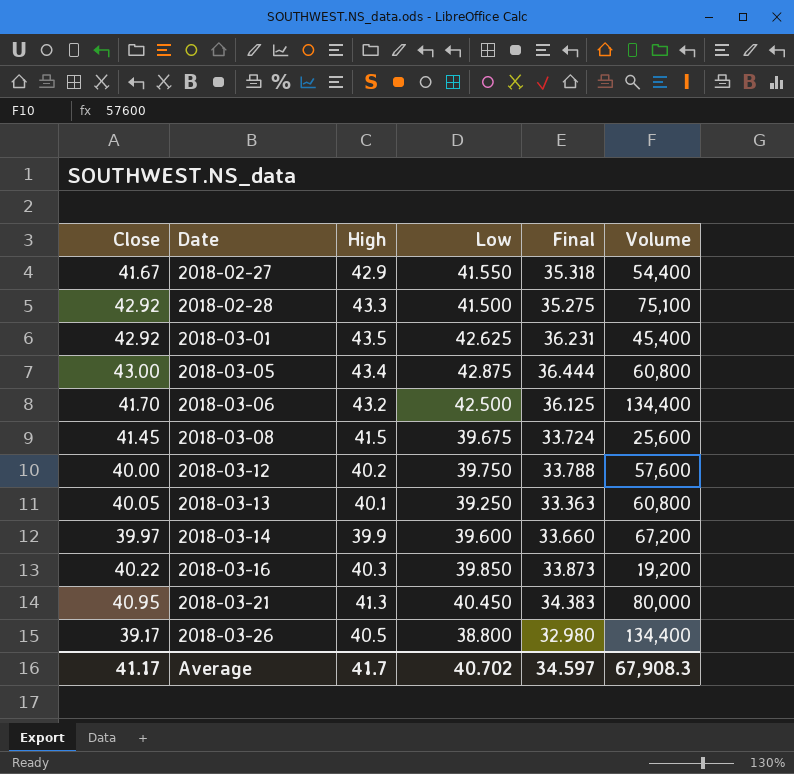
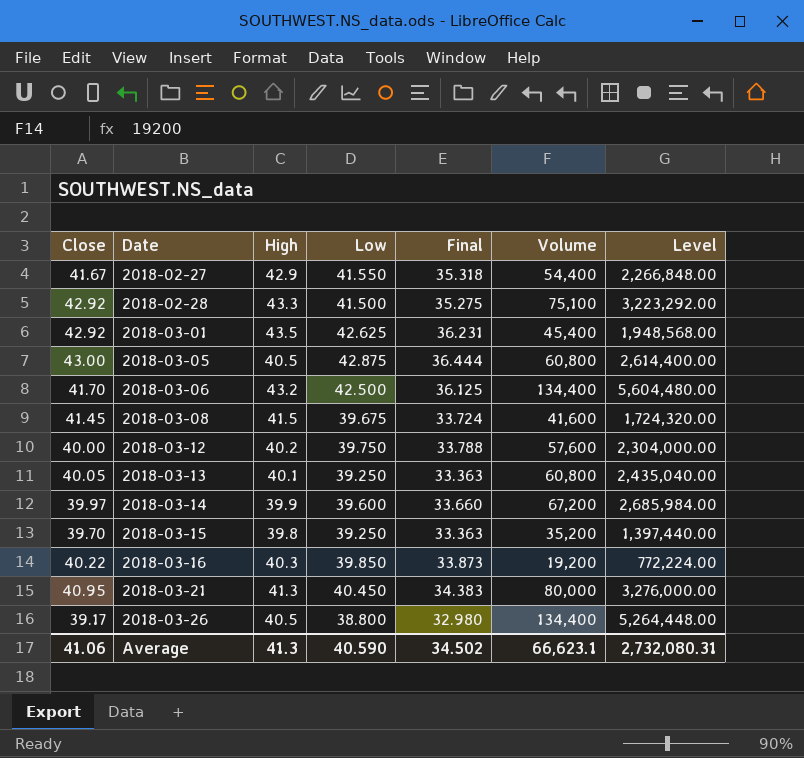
column Level | formula: none -> [Close] * [Volume]
2018-03-05 | High: 43.4 -> 40.5
2018-03-08 | Volume: 25,600 -> 41,600
row 2018-03-15: none -> 39.70 | 39.8 | 39.250 | 33.363 | 35,200 | 1,397,440.00
Average | Close: 41.17 -> 41.06
Average | High: 41.7 -> 41.3
Average | Low: 40.702 -> 40.590
Average | Final: 34.597 -> 34.502
Average | Volume: 67,908.3 -> 66,623.1

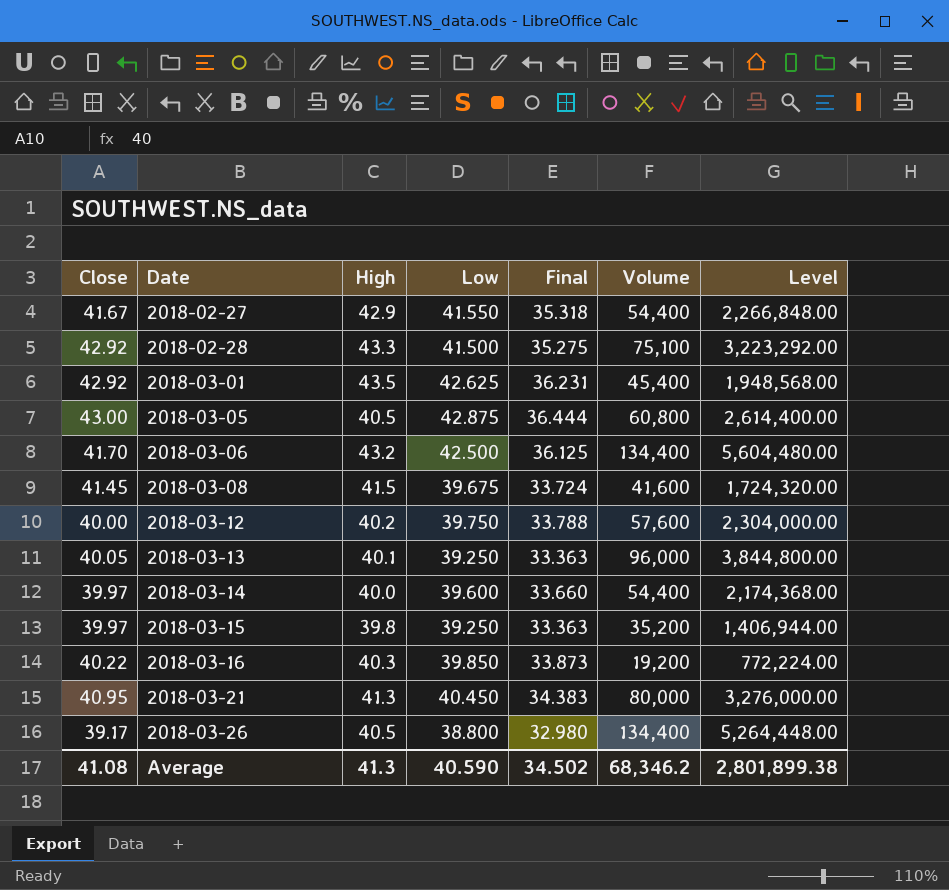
2018-03-13 | Volume: 60,800 -> 96,000
2018-03-13 | Level: 2,435,040.00 -> 3,844,800.00
2018-03-14 | High: 39.9 -> 40.0
2018-03-14 | Volume: 67,200 -> 54,400
2018-03-14 | Level: 2,685,984.00 -> 2,174,368.00
2018-03-15 | Close: 39.70 -> 39.97
2018-03-15 | Level: 1,397,440.00 -> 1,406,944.00
Average | Close: 41.06 -> 41.08
Average | Volume: 66,623.1 -> 68,346.2
Average | Level: 2,732,080.31 -> 2,801,899.38

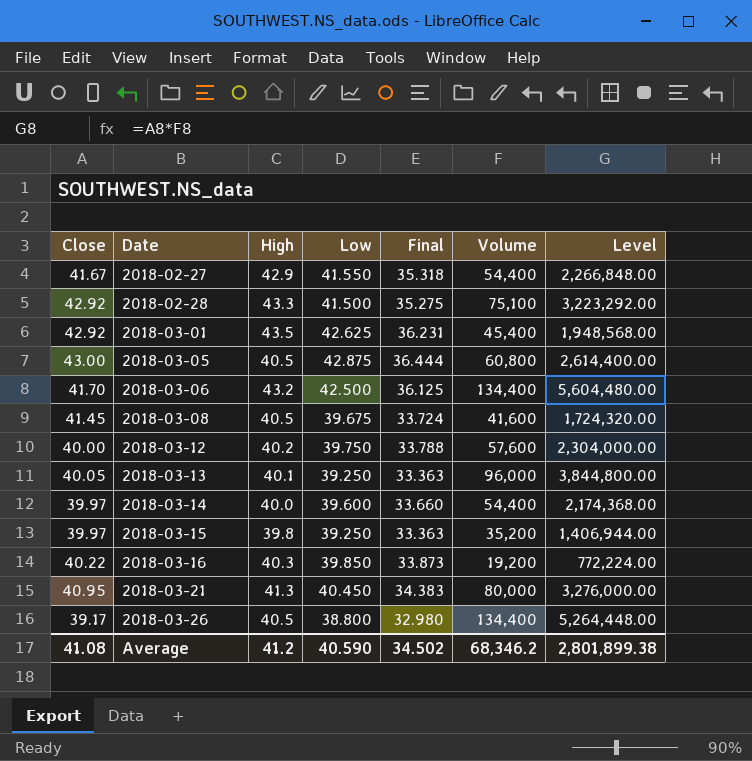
2018-03-08 | High: 41.5 -> 40.5
Average | High: 41.3 -> 41.2

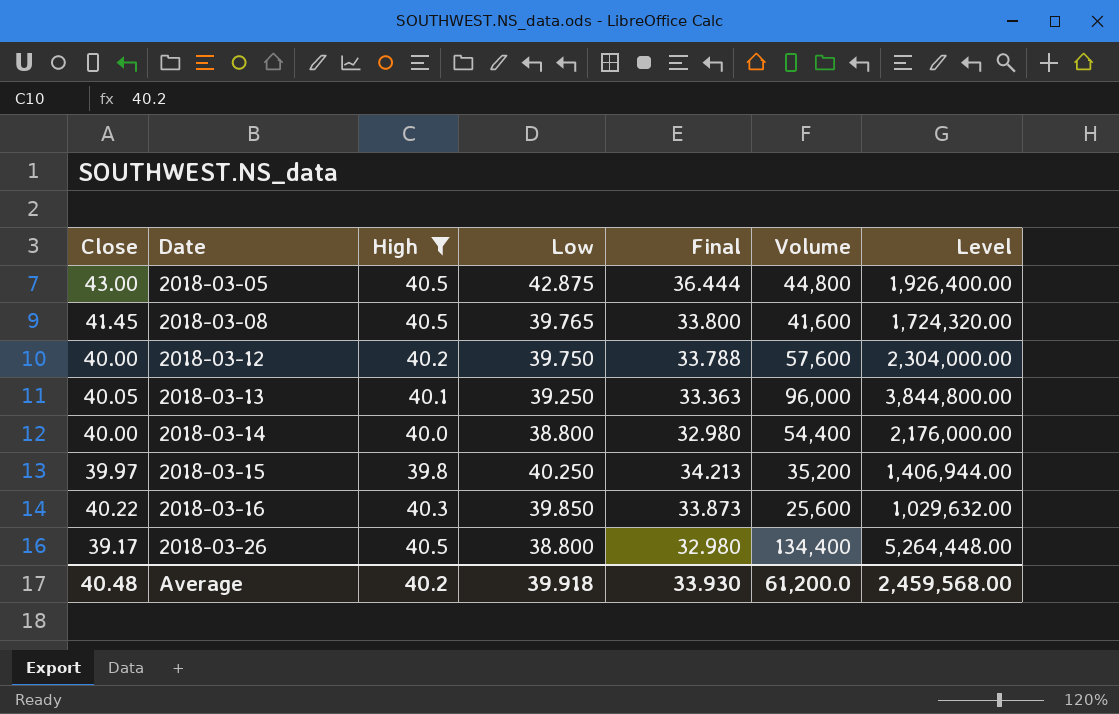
filter: none -> High <= 40.5
2018-03-05 | Volume: 60,800 -> 44,800
2018-03-05 | Level: 2,614,400.00 -> 1,926,400.00
2018-03-08 | Low: 39.675 -> 39.765
2018-03-08 | Final: 33.724 -> 33.800
2018-03-14 | Close: 39.97 -> 40.00
2018-03-14 | Low: 39.600 -> 38.800
2018-03-14 | Final: 33.660 -> 32.980
2018-03-14 | Level: 2,174,368.00 -> 2,176,000.00
2018-03-15 | Low: 39.250 -> 40.250
2018-03-15 | Final: 33.363 -> 34.213
2018-03-16 | Volume: 19,200 -> 25,600
2018-03-16 | Level: 772,224.00 -> 1,029,632.00
Average | Close: 41.08 -> 40.48
Average | High: 41.2 -> 40.2
Average | Low: 40.590 -> 39.918
Average | Final: 34.502 -> 33.930
Average | Volume: 68,346.2 -> 61,200.0
Average | Level: 2,801,899.38 -> 2,459,568.00

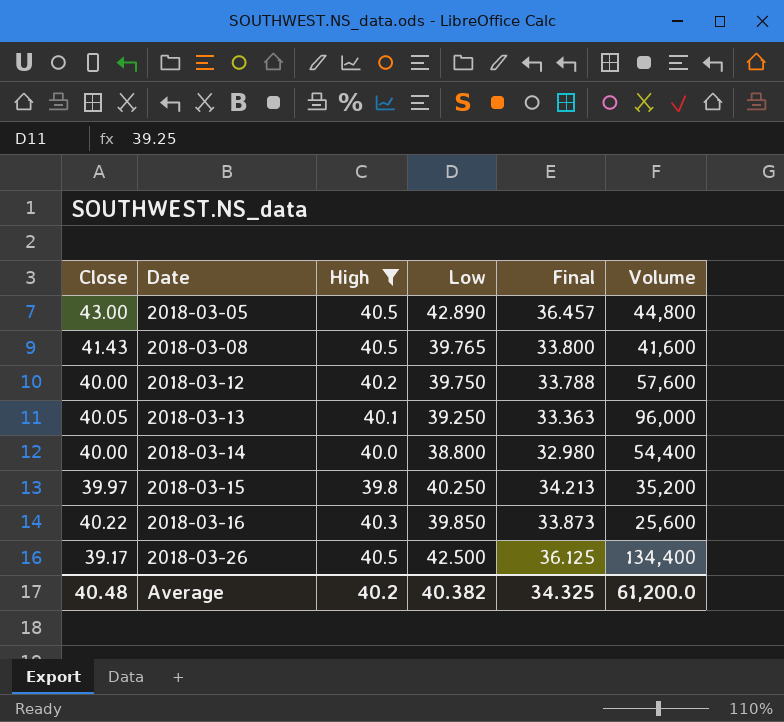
column Level | formula: [Close] * [Volume] -> none
2018-03-05 | Low: 42.875 -> 42.890
2018-03-05 | Final: 36.444 -> 36.457
2018-03-08 | Close: 41.45 -> 41.43
2018-03-26 | Low: 38.800 -> 42.500
2018-03-26 | Final: 32.980 -> 36.125
Average | Low: 39.918 -> 40.382
Average | Final: 33.930 -> 34.325

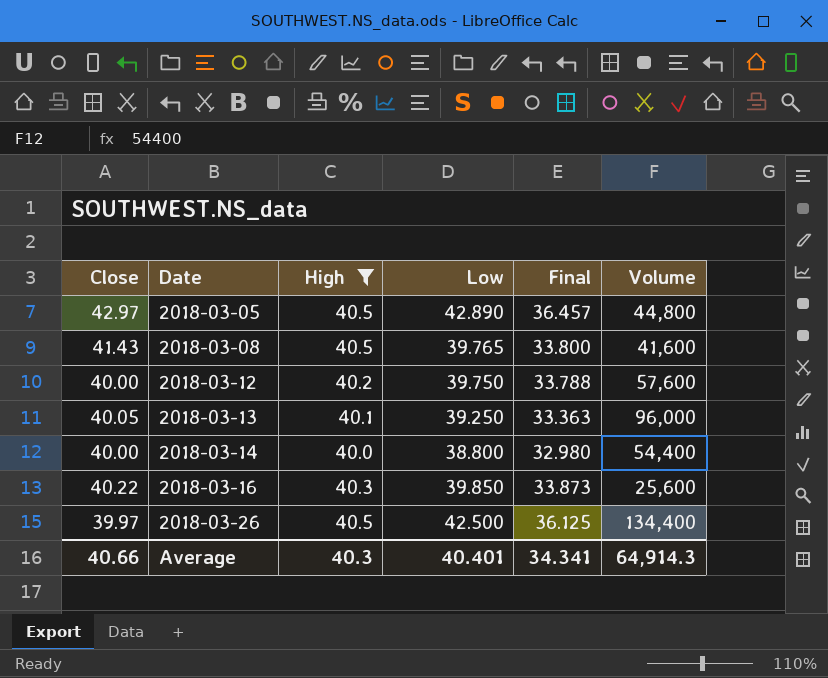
row 2018-03-15: 39.97 | 39.8 | 40.250 | 34.213 | 35,200 -> none
2018-03-05 | Close: 43.00 -> 42.97
2018-03-26 | Close: 39.17 -> 39.97
Average | Close: 40.48 -> 40.66
Average | High: 40.2 -> 40.3
Average | Low: 40.382 -> 40.401
Average | Final: 34.325 -> 34.341
Average | Volume: 61,200.0 -> 64,914.3

